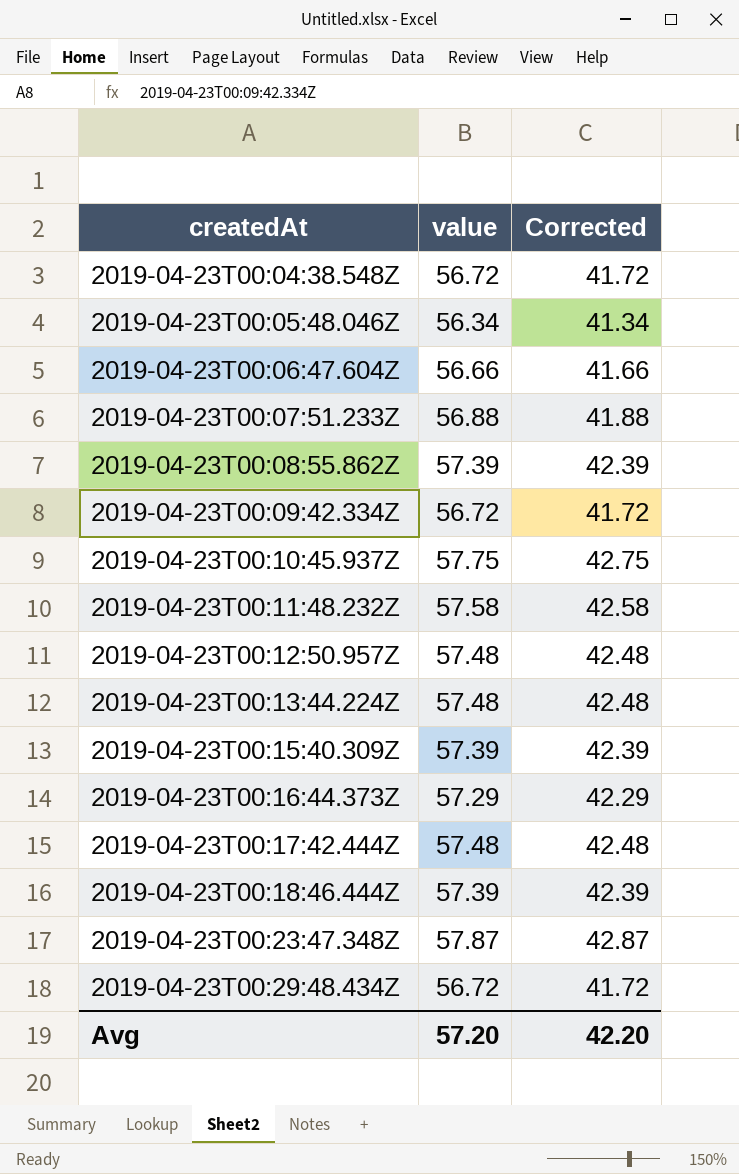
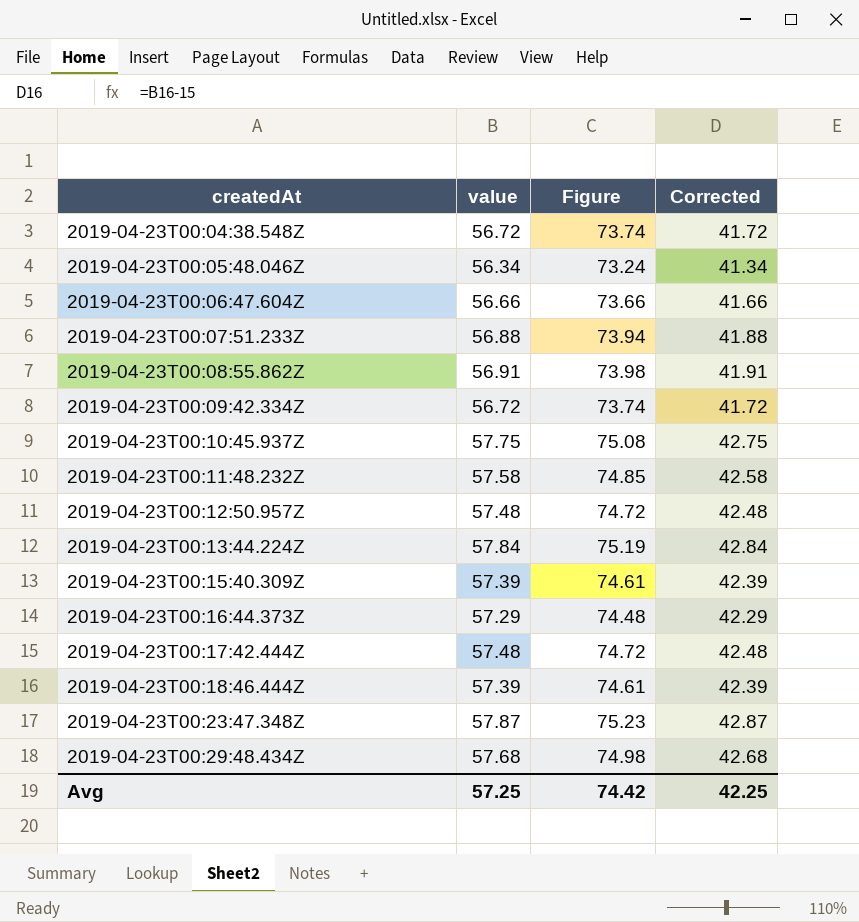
column Figure | formula: none -> [value] * 1.3
2019-04-23T00:08:55.862Z | value: 57.39 -> 56.91
2019-04-23T00:08:55.862Z | Corrected: 42.39 -> 41.91
2019-04-23T00:13:44.224Z | value: 57.48 -> 57.84
2019-04-23T00:13:44.224Z | Corrected: 42.48 -> 42.84
2019-04-23T00:29:48.434Z | value: 56.72 -> 57.68
2019-04-23T00:29:48.434Z | Corrected: 41.72 -> 42.68
Avg | value: 57.20 -> 57.25
Avg | Corrected: 42.20 -> 42.25

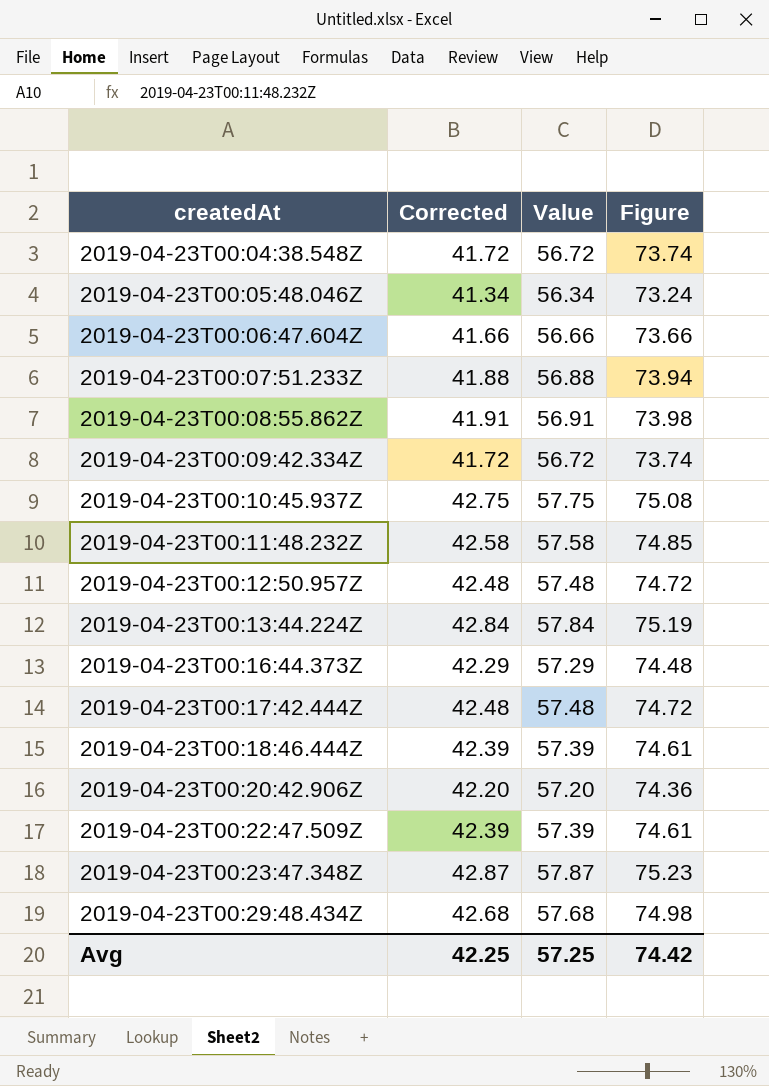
column Corrected | position: 4 -> 2
column name: value -> Value
row 2019-04-23T00:15:40.309Z: 57.39 | 74.61 | 42.39 -> none
row 2019-04-23T00:20:42.906Z: none -> 42.20 | 57.20 | 74.36
row 2019-04-23T00:22:47.509Z: none -> 42.39 | 57.39 | 74.61

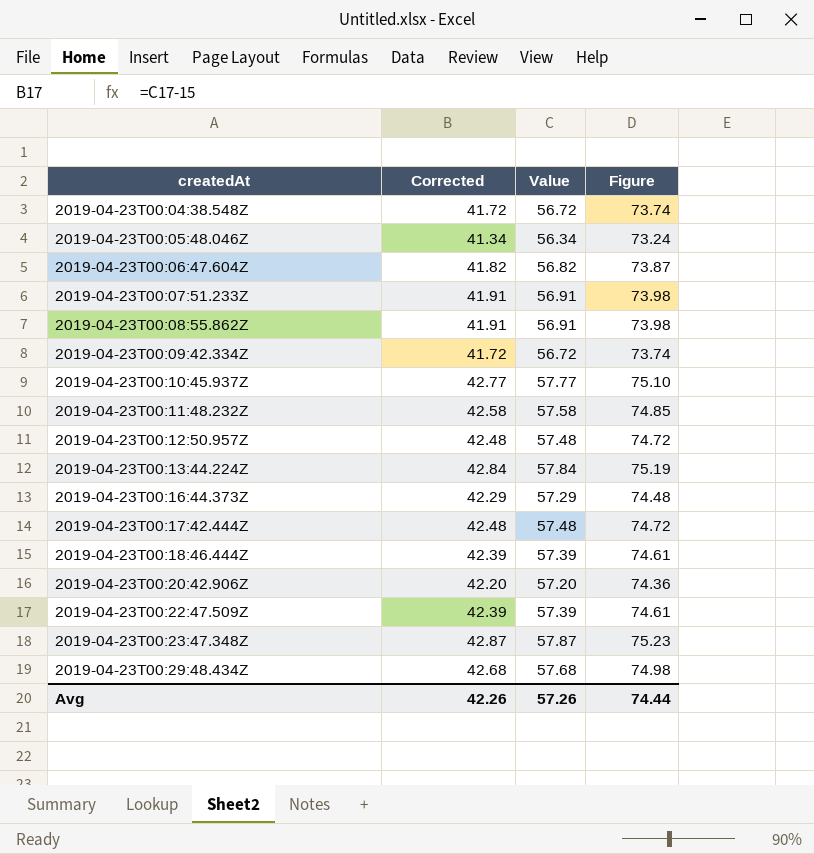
2019-04-23T00:06:47.604Z | Corrected: 41.66 -> 41.82
2019-04-23T00:06:47.604Z | Value: 56.66 -> 56.82
2019-04-23T00:06:47.604Z | Figure: 73.66 -> 73.87
2019-04-23T00:07:51.233Z | Corrected: 41.88 -> 41.91
2019-04-23T00:07:51.233Z | Value: 56.88 -> 56.91
2019-04-23T00:07:51.233Z | Figure: 73.94 -> 73.98
2019-04-23T00:10:45.937Z | Corrected: 42.75 -> 42.77
2019-04-23T00:10:45.937Z | Value: 57.75 -> 57.77
2019-04-23T00:10:45.937Z | Figure: 75.08 -> 75.10
Avg | Corrected: 42.25 -> 42.26
Avg | Value: 57.25 -> 57.26
Avg | Figure: 74.42 -> 74.44

